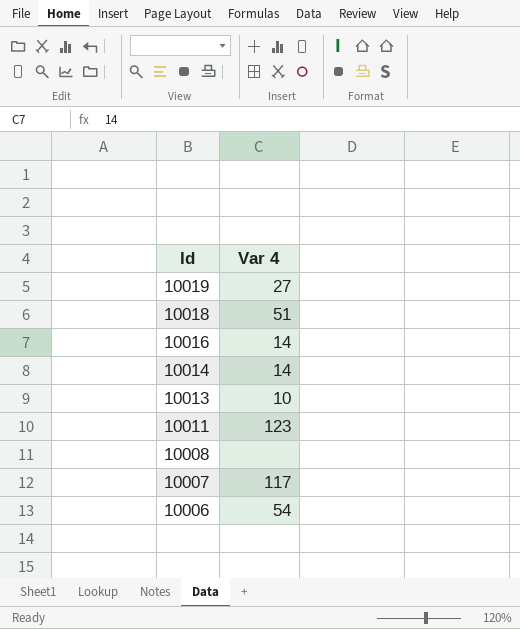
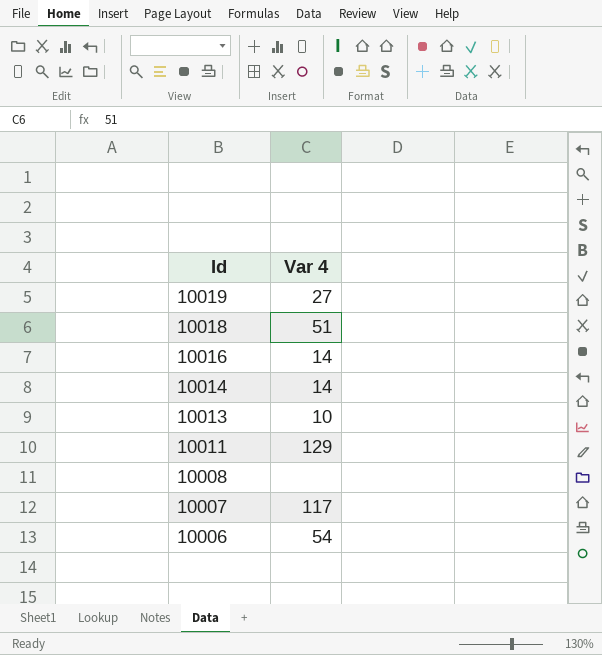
10011 | Var 4: 123 -> 129

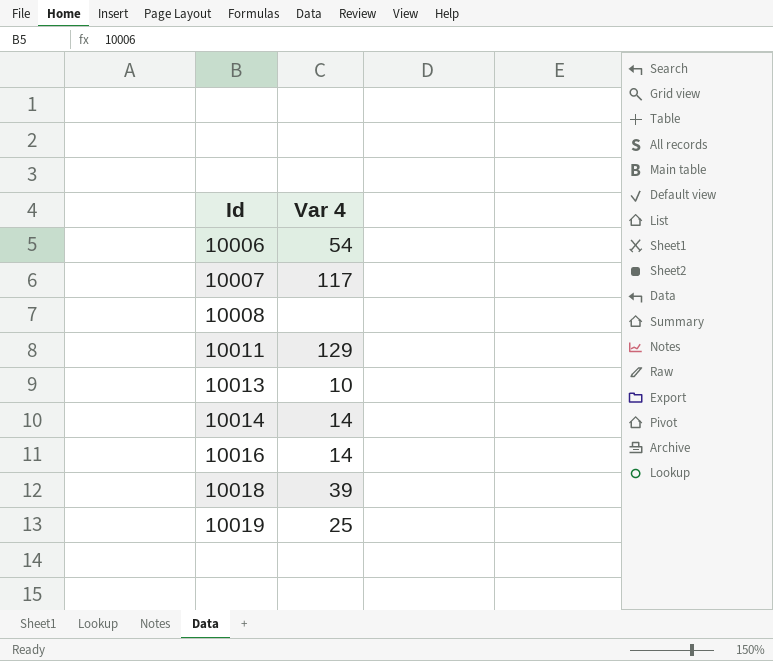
row order: Id descending -> Id ascending
10018 | Var 4: 51 -> 39
10019 | Var 4: 27 -> 25

